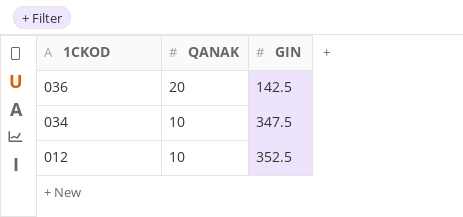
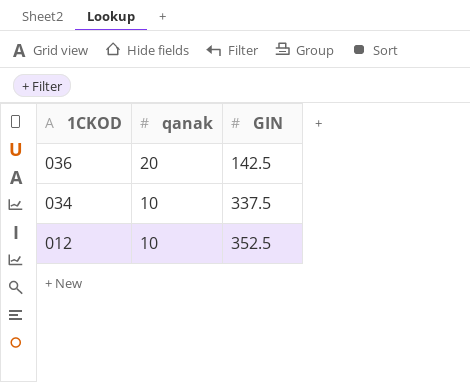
column name: QANAK -> qanak
034 | GIN: 347.5 -> 337.5

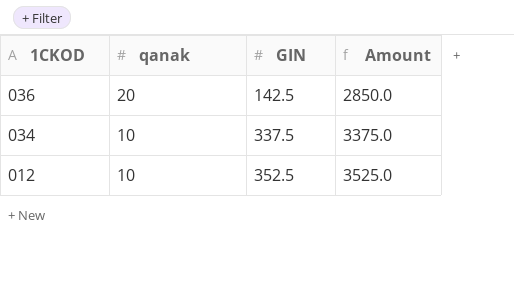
column Amount | formula: none -> [qanak] * [GIN]

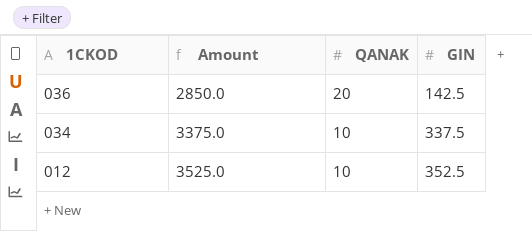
column Amount | position: 4 -> 2
column name: qanak -> QANAK

